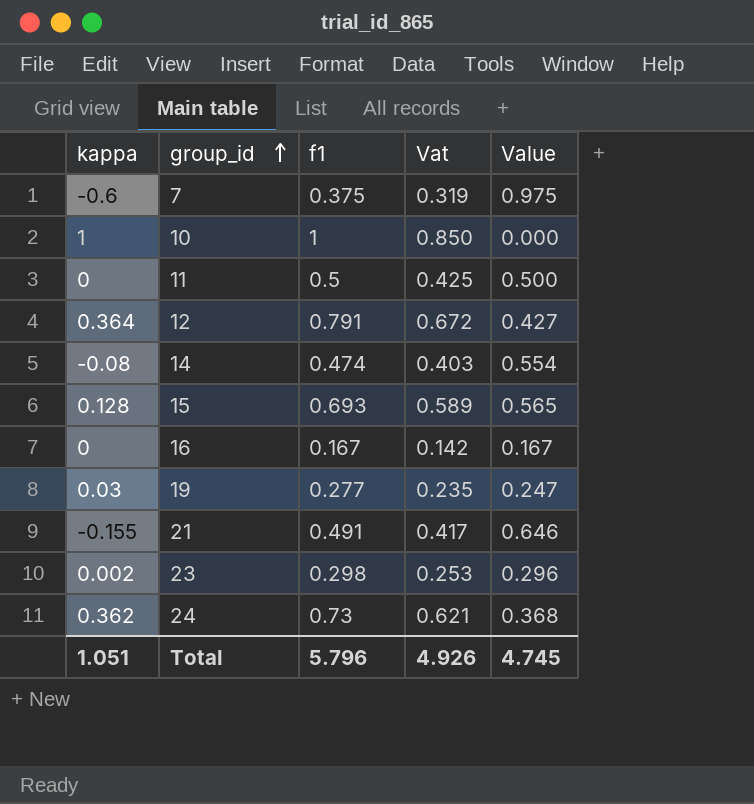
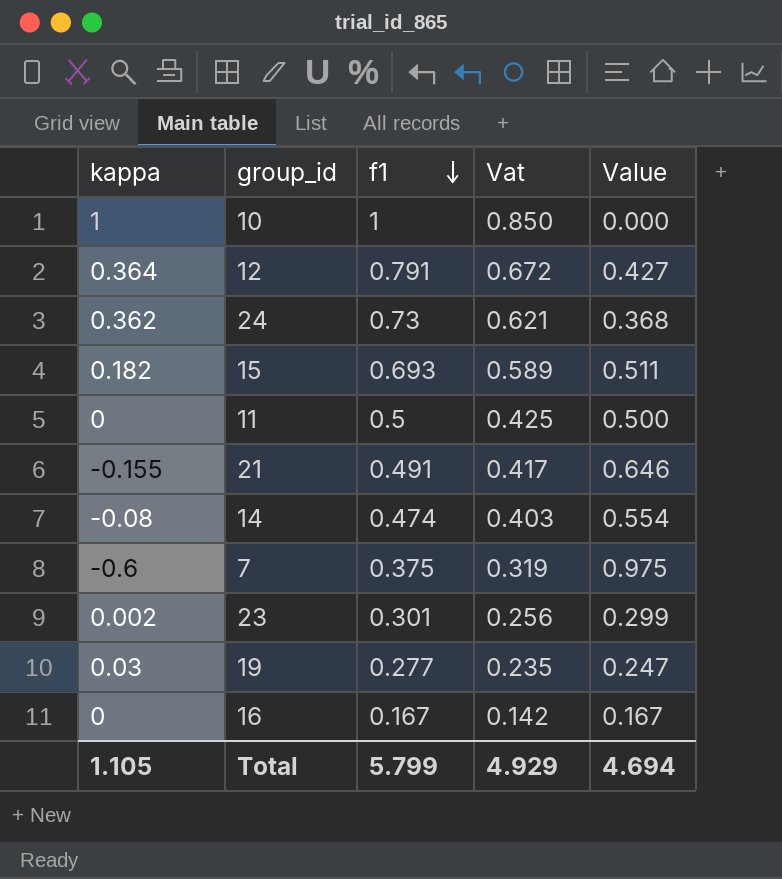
row order: group_id ascending -> f1 descending
15 | kappa: 0.128 -> 0.182
15 | Value: 0.565 -> 0.511
23 | f1: 0.298 -> 0.301
23 | Vat: 0.253 -> 0.256
23 | Value: 0.296 -> 0.299
Total | kappa: 1.051 -> 1.105
Total | f1: 5.796 -> 5.799
Total | Vat: 4.926 -> 4.929
Total | Value: 4.745 -> 4.694

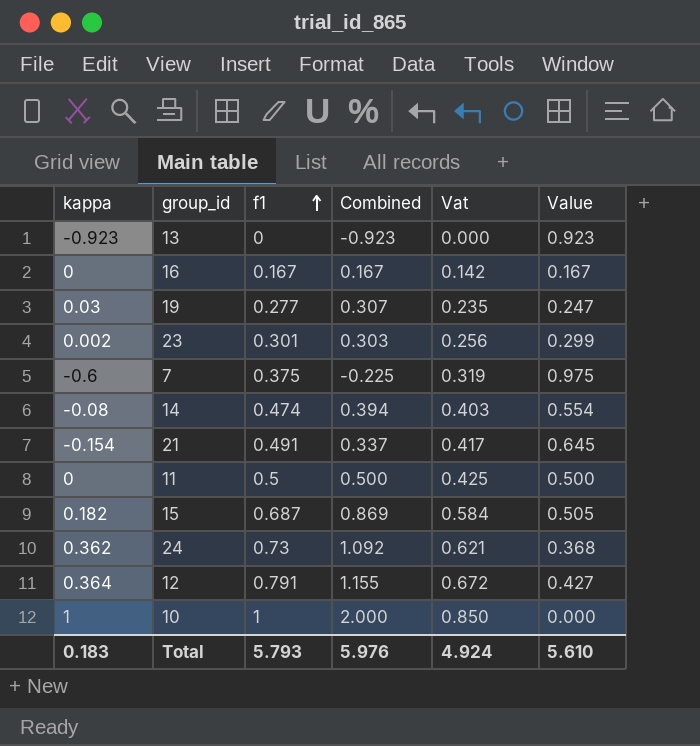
row order: f1 descending -> f1 ascending
column Combined | formula: none -> [kappa] + [f1]
row 13: none -> -0.923 | 0 | -0.923 | 0.000 | 0.923
21 | kappa: -0.155 -> -0.154
21 | Value: 0.646 -> 0.645
15 | f1: 0.693 -> 0.687
15 | Vat: 0.589 -> 0.584
15 | Value: 0.511 -> 0.505
Total | kappa: 1.105 -> 0.183
Total | f1: 5.799 -> 5.793
Total | Vat: 4.929 -> 4.924
Total | Value: 4.694 -> 5.610

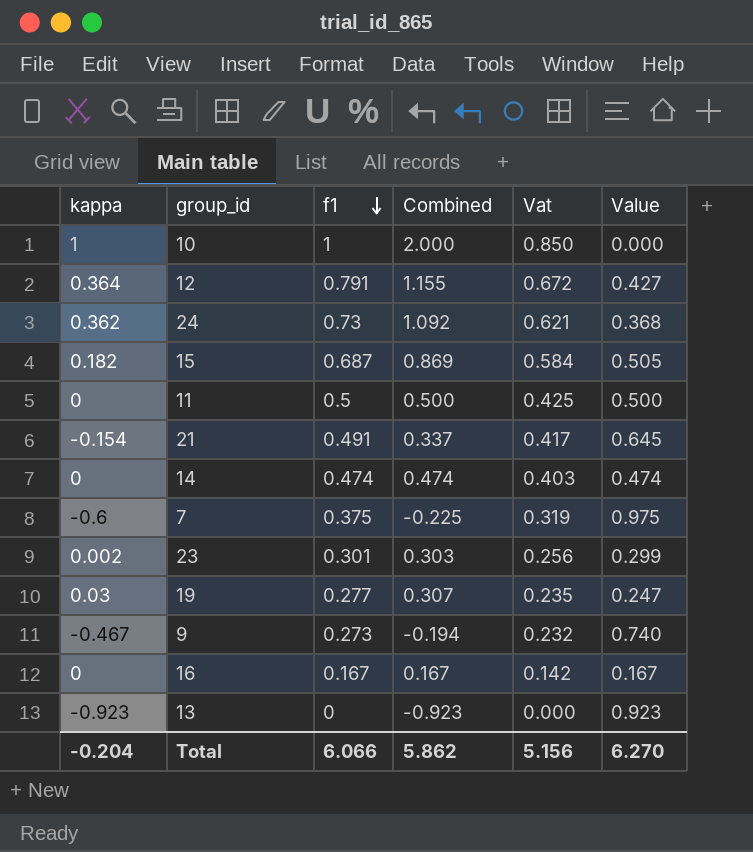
row order: f1 ascending -> f1 descending
14 | kappa: -0.08 -> 0
14 | Combined: 0.394 -> 0.474
14 | Value: 0.554 -> 0.474
row 9: none -> -0.467 | 0.273 | -0.194 | 0.232 | 0.740
Total | kappa: 0.183 -> -0.204
Total | f1: 5.793 -> 6.066
Total | Combined: 5.976 -> 5.862
Total | Vat: 4.924 -> 5.156
Total | Value: 5.610 -> 6.270

